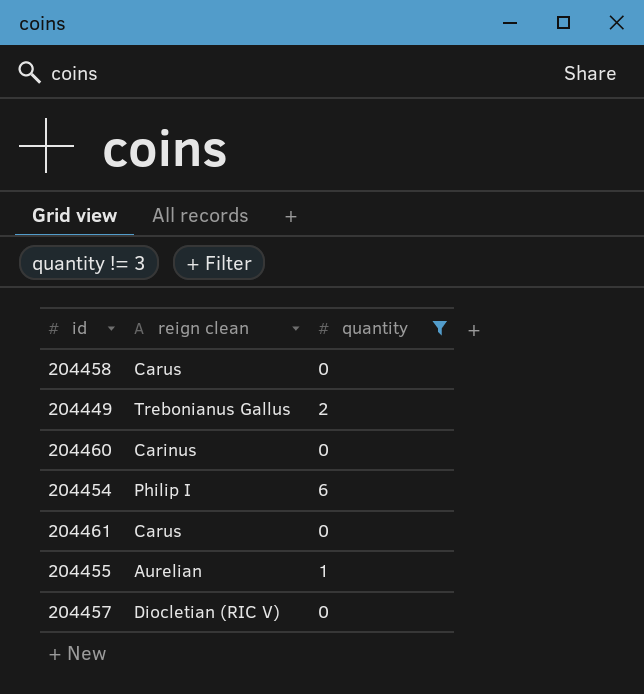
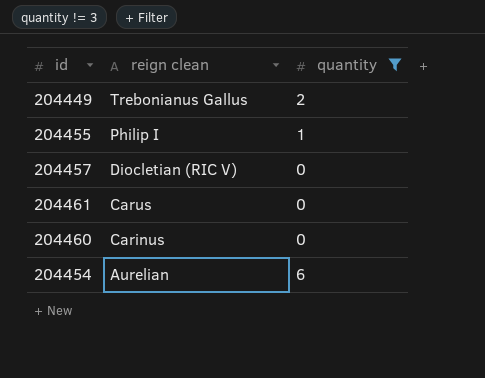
row order: none -> reign clean descending
row 204458: Carus | 0 -> none
204455 | reign clean: Aurelian -> Philip I
204454 | reign clean: Philip I -> Aurelian

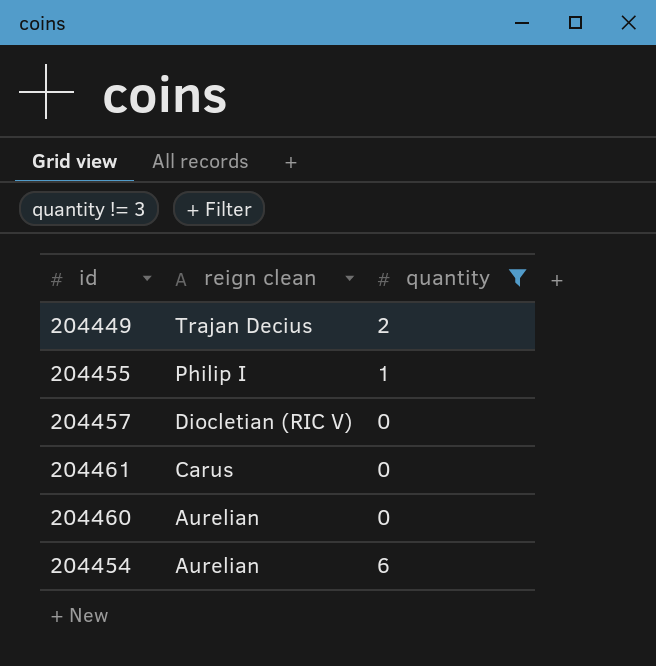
204449 | reign clean: Trebonianus Gallus -> Trajan Decius
204460 | reign clean: Carinus -> Aurelian

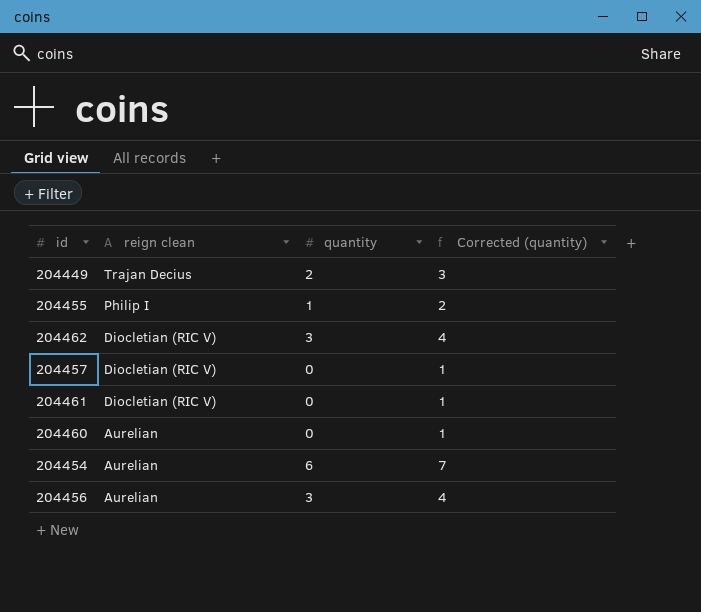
filter: quantity != 3 -> none
column Corrected (quantity) | formula: none -> [quantity] + 1
204461 | reign clean: Carus -> Diocletian (RIC V)

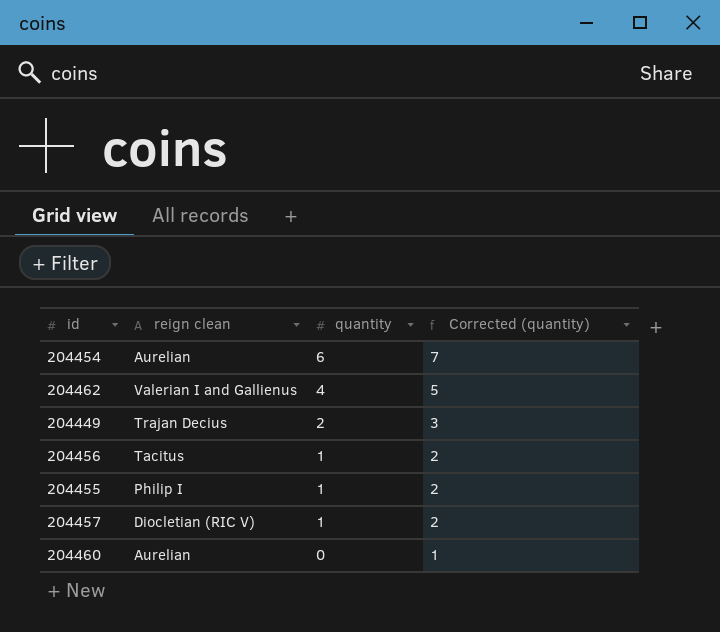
row order: reign clean descending -> quantity descending
row 204461: Diocletian (RIC V) | 0 | 1 -> none
204462 | reign clean: Diocletian (RIC V) -> Valerian I and Gallienus
204462 | quantity: 3 -> 4
204462 | Corrected (quantity): 4 -> 5
204456 | reign clean: Aurelian -> Tacitus
204456 | quantity: 3 -> 1
204456 | Corrected (quantity): 4 -> 2
204457 | quantity: 0 -> 1
204457 | Corrected (quantity): 1 -> 2

